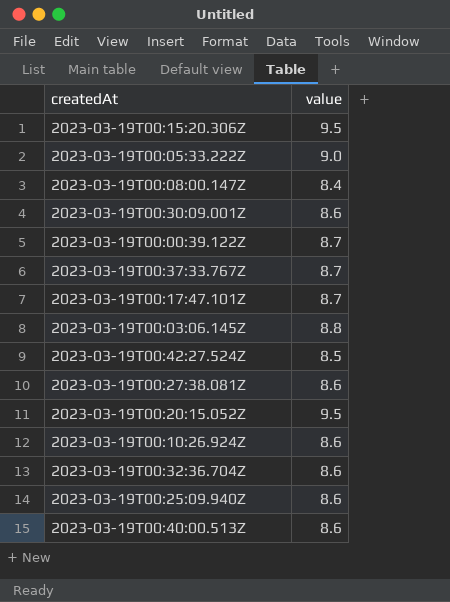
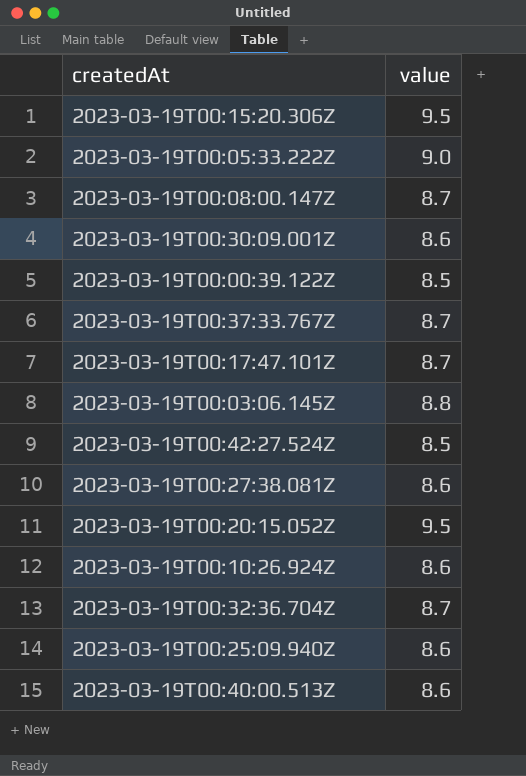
2023-03-19T00:08:00.147Z | value: 8.4 -> 8.7
2023-03-19T00:00:39.122Z | value: 8.7 -> 8.5
2023-03-19T00:32:36.704Z | value: 8.6 -> 8.7

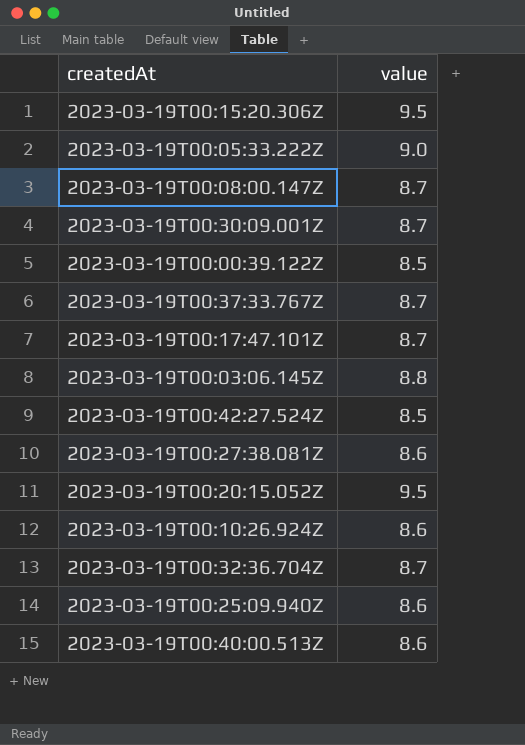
2023-03-19T00:30:09.001Z | value: 8.6 -> 8.7

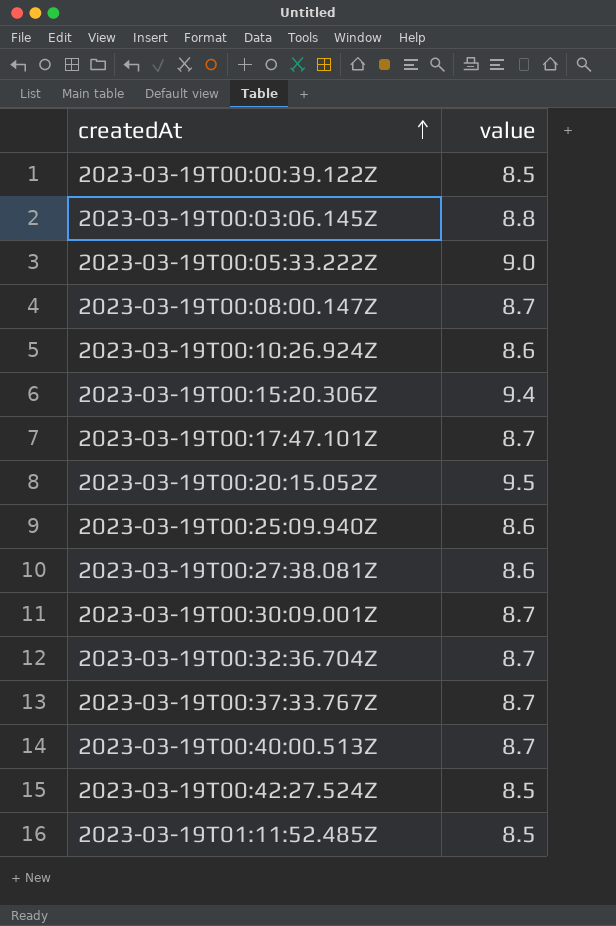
row order: none -> createdAt ascending
2023-03-19T00:15:20.306Z | value: 9.5 -> 9.4
2023-03-19T00:40:00.513Z | value: 8.6 -> 8.7
row 2023-03-19T01:11:52.485Z: none -> 8.5

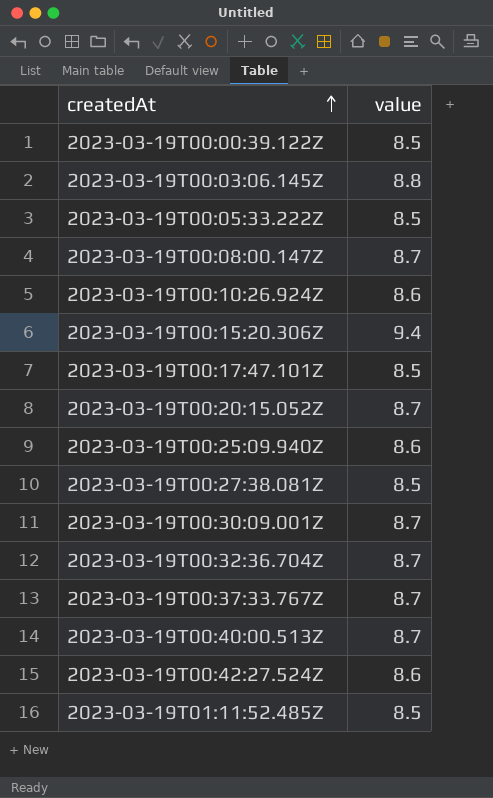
2023-03-19T00:05:33.222Z | value: 9.0 -> 8.5
2023-03-19T00:17:47.101Z | value: 8.7 -> 8.5
2023-03-19T00:20:15.052Z | value: 9.5 -> 8.7
2023-03-19T00:27:38.081Z | value: 8.6 -> 8.5
2023-03-19T00:42:27.524Z | value: 8.5 -> 8.6

